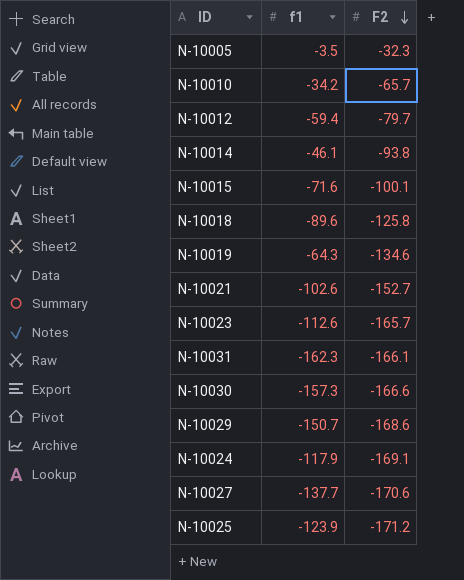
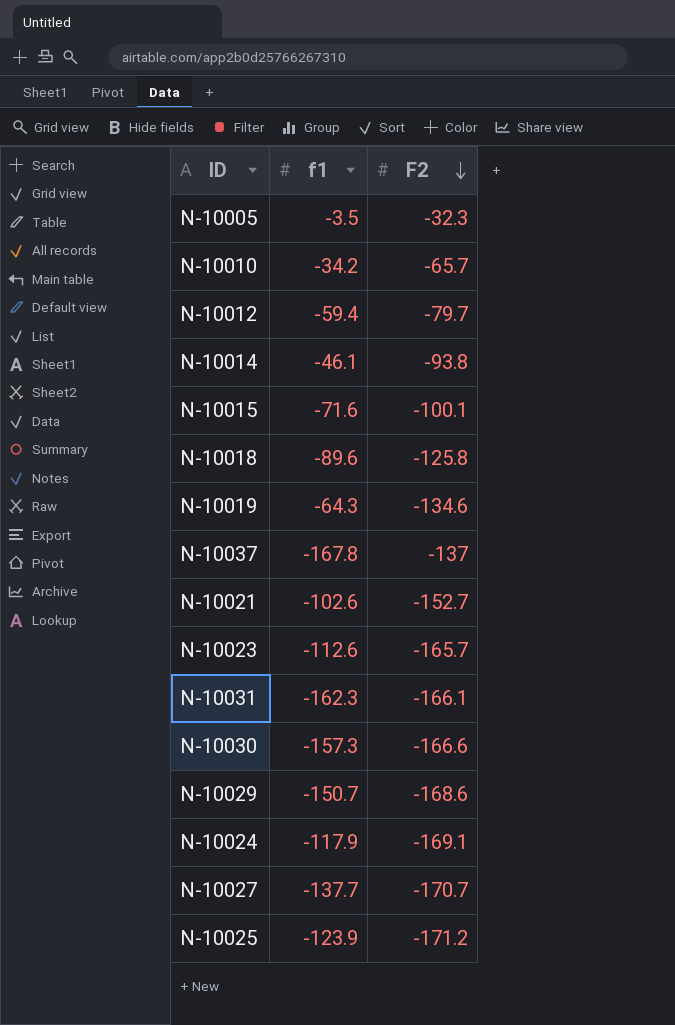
row N-10037: none -> -167.8 | -137
N-10027 | F2: -170.6 -> -170.7

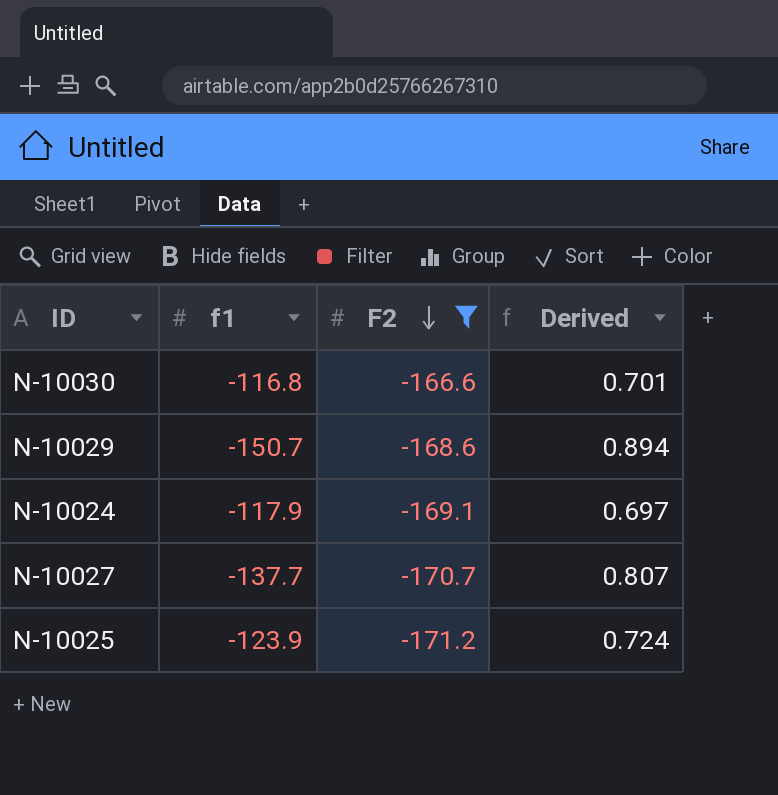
filter: none -> F2 <= -166.6
column Derived | formula: none -> [f1] / [F2]
N-10030 | f1: -157.3 -> -116.8

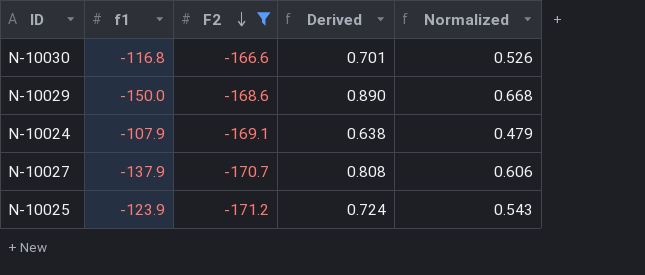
column Normalized | formula: none -> [Derived] * 0.75
N-10029 | f1: -150.7 -> -150.0
N-10029 | Derived: 0.894 -> 0.890
N-10024 | f1: -117.9 -> -107.9
N-10024 | Derived: 0.697 -> 0.638
N-10027 | f1: -137.7 -> -137.9
N-10027 | Derived: 0.807 -> 0.808

